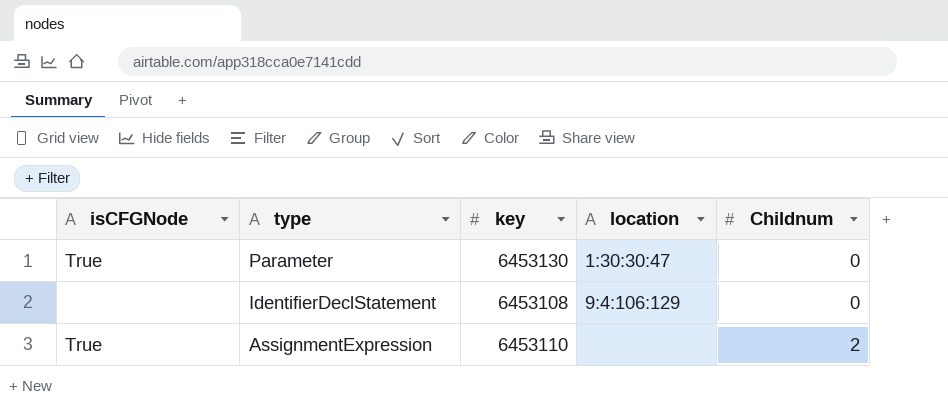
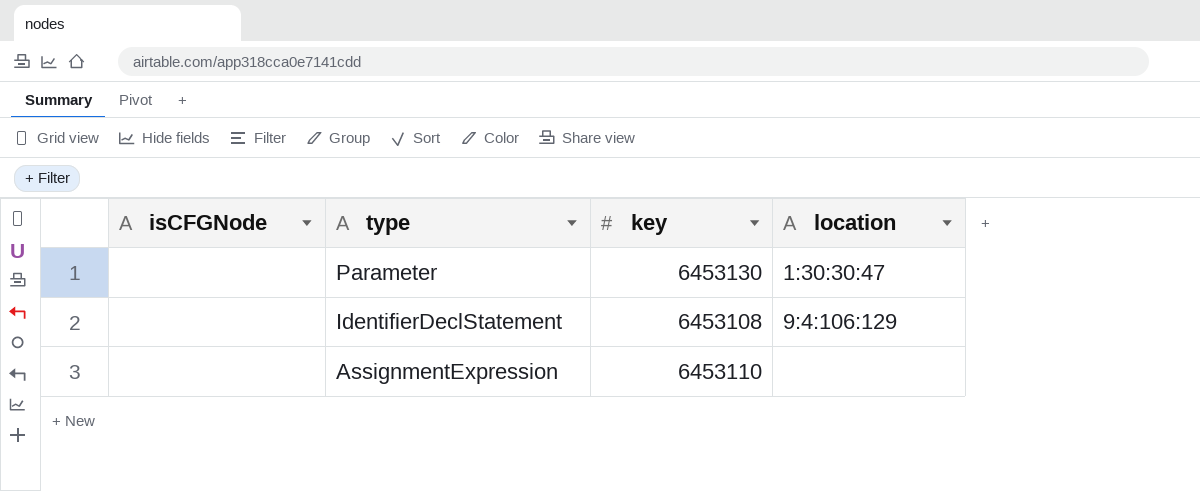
column Childnum | position: 5 -> none
Parameter | isCFGNode: True -> none
AssignmentExpression | isCFGNode: True -> none

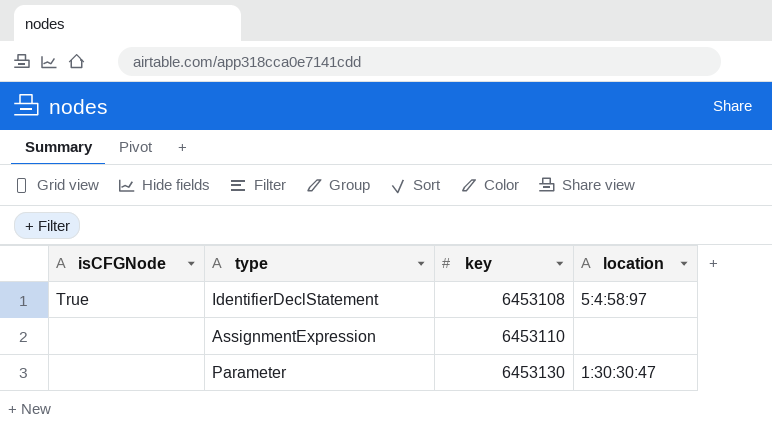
row order: type descending -> key ascending
IdentifierDeclStatement | isCFGNode: none -> True
IdentifierDeclStatement | location: 9:4:106:129 -> 5:4:58:97

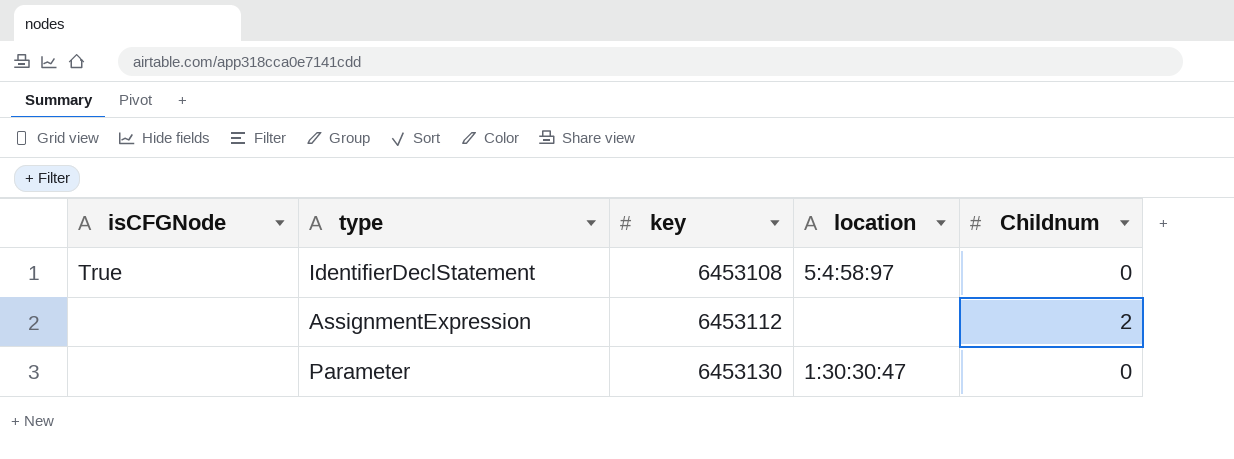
column Childnum | position: none -> 5
AssignmentExpression | key: 6453110 -> 6453112

